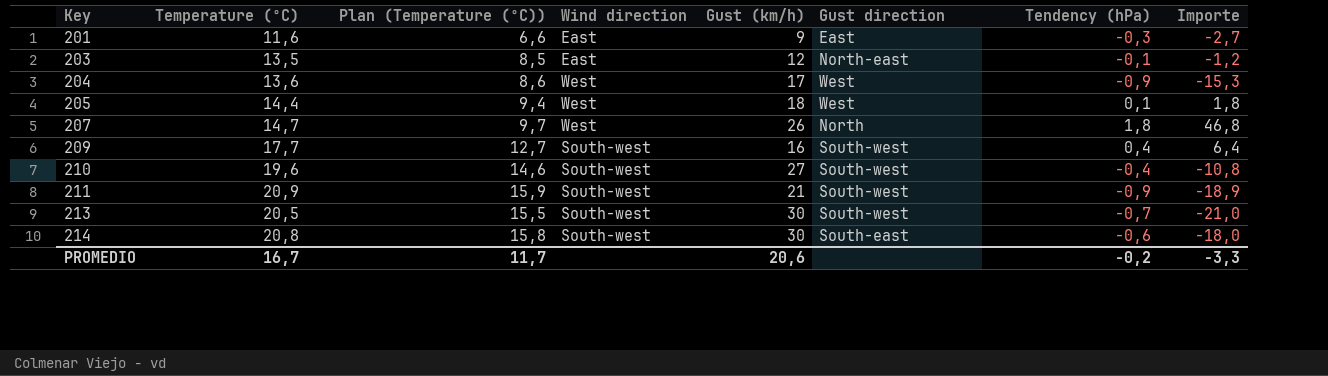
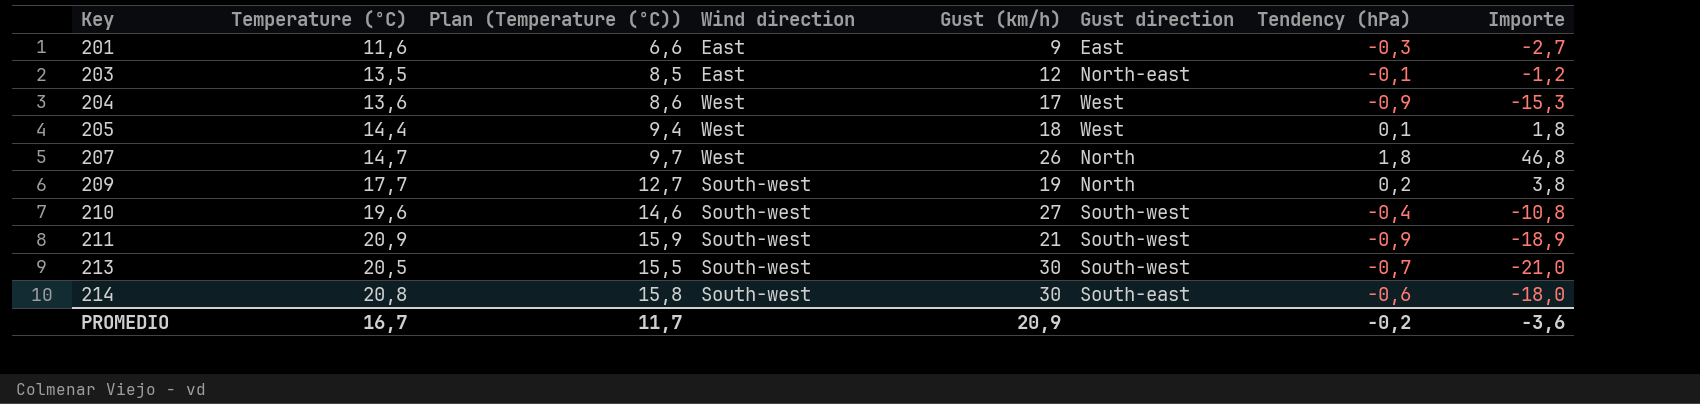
209 | Gust (km/h): 16 -> 19
209 | Gust direction: South-west -> North
209 | Tendency (hPa): 0,4 -> 0,2
209 | Importe: 6,4 -> 3,8
PROMEDIO | Gust (km/h): 20,6 -> 20,9
PROMEDIO | Importe: -3,3 -> -3,6

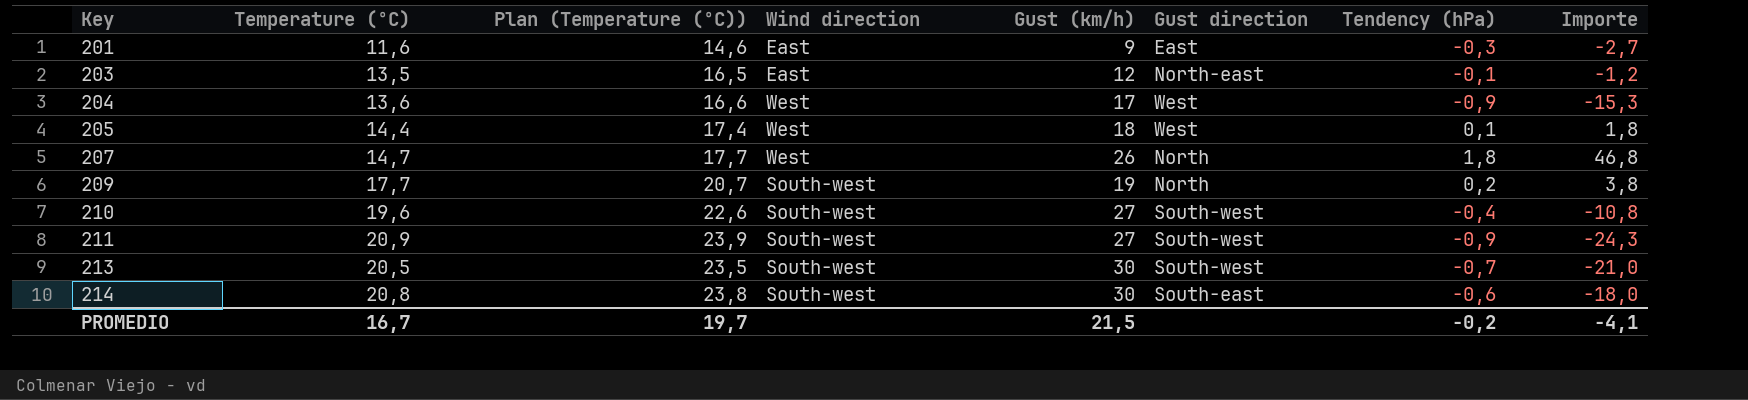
column Plan (Temperature (ºC)) | formula: [Temperature (ºC)] - 5 -> [Temperature (ºC)] + 3
211 | Gust (km/h): 21 -> 27
211 | Importe: -18,9 -> -24,3
PROMEDIO | Plan (Temperature (ºC)): 11,7 -> 19,7
PROMEDIO | Gust (km/h): 20,9 -> 21,5
PROMEDIO | Importe: -3,6 -> -4,1

